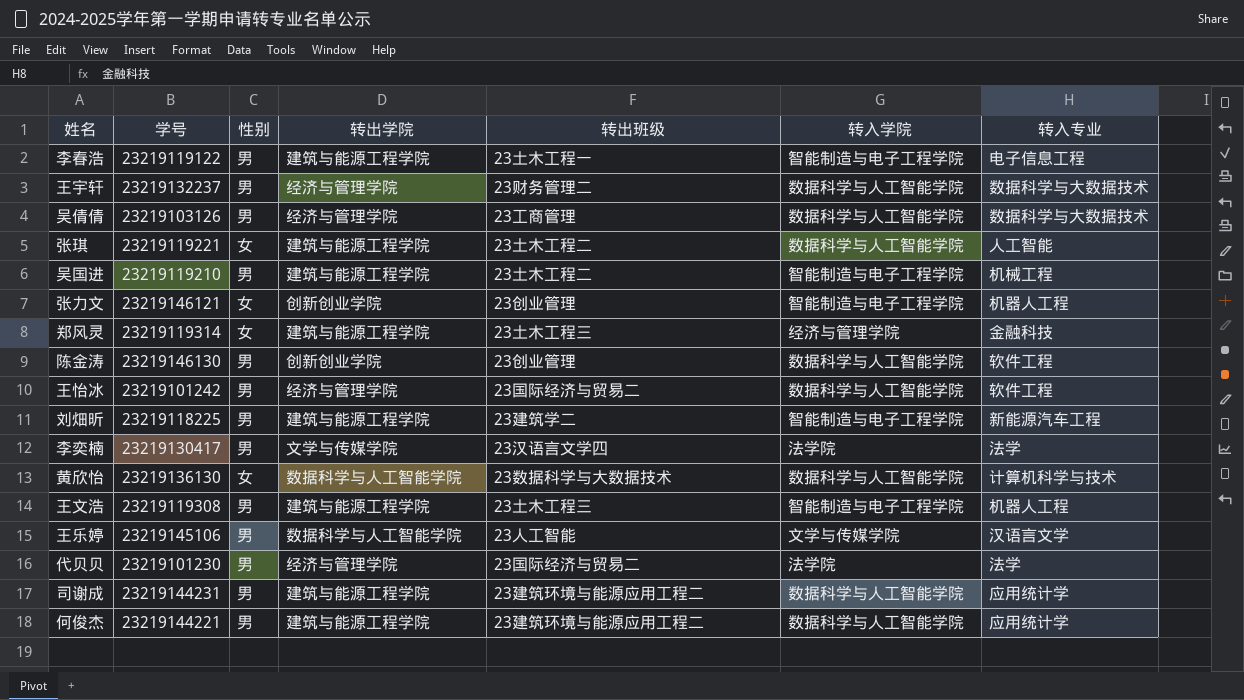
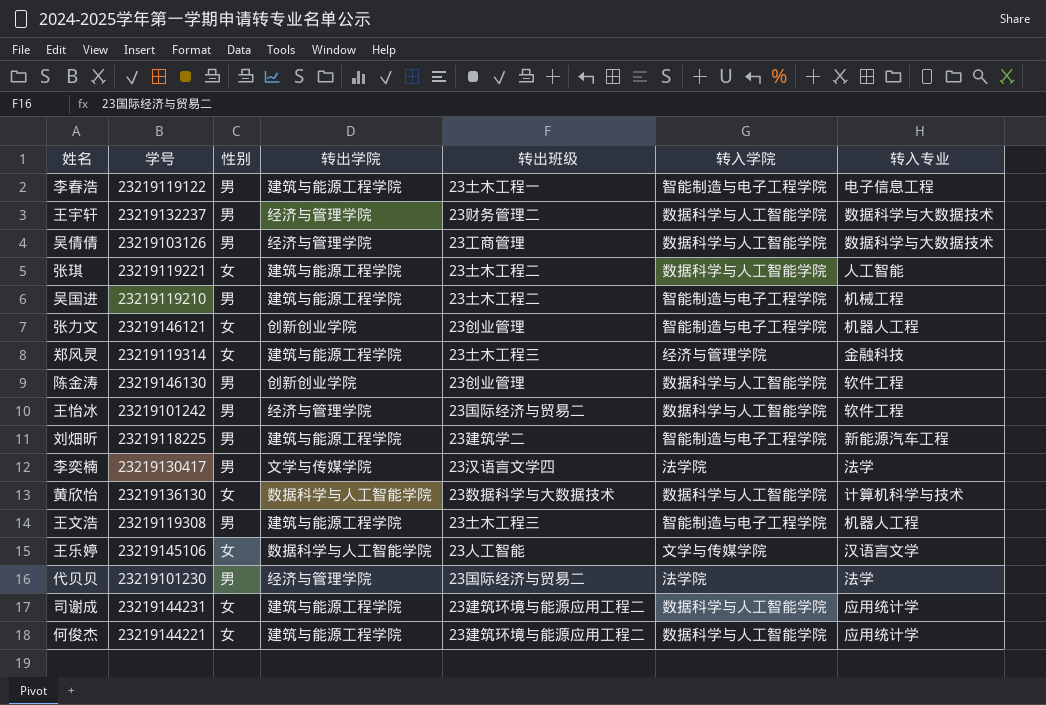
王乐婷 | 性别: 男 -> 女
司谢成 | 性别: 男 -> 女
何俊杰 | 性别: 男 -> 女

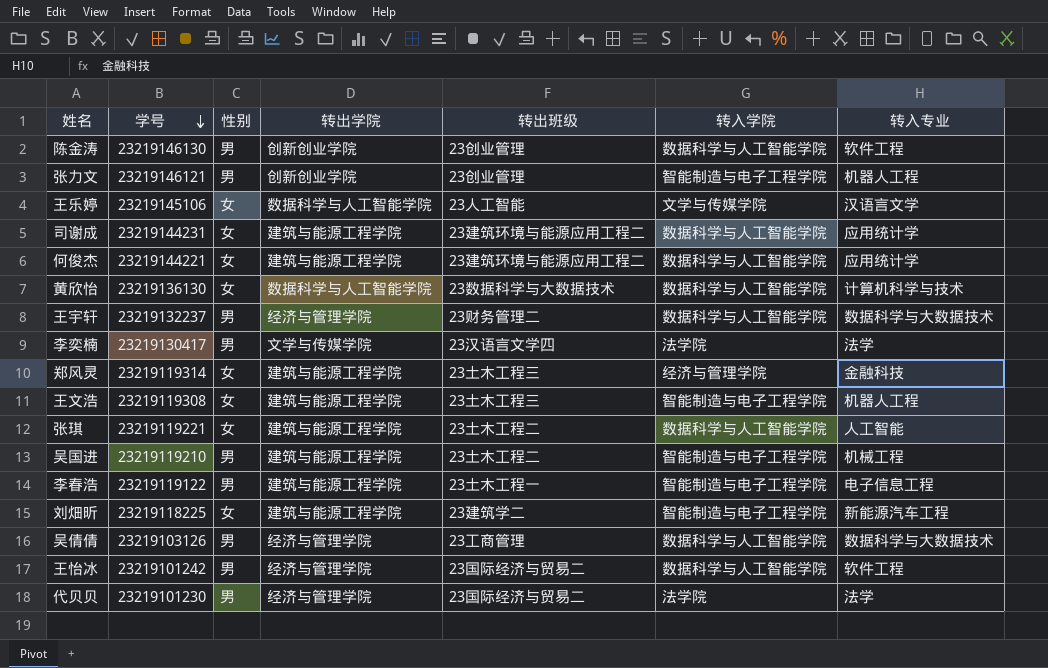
row order: none -> 学号 descending
张力文 | 性别: 女 -> 男
王文浩 | 性别: 男 -> 女
刘畑昕 | 性别: 男 -> 女

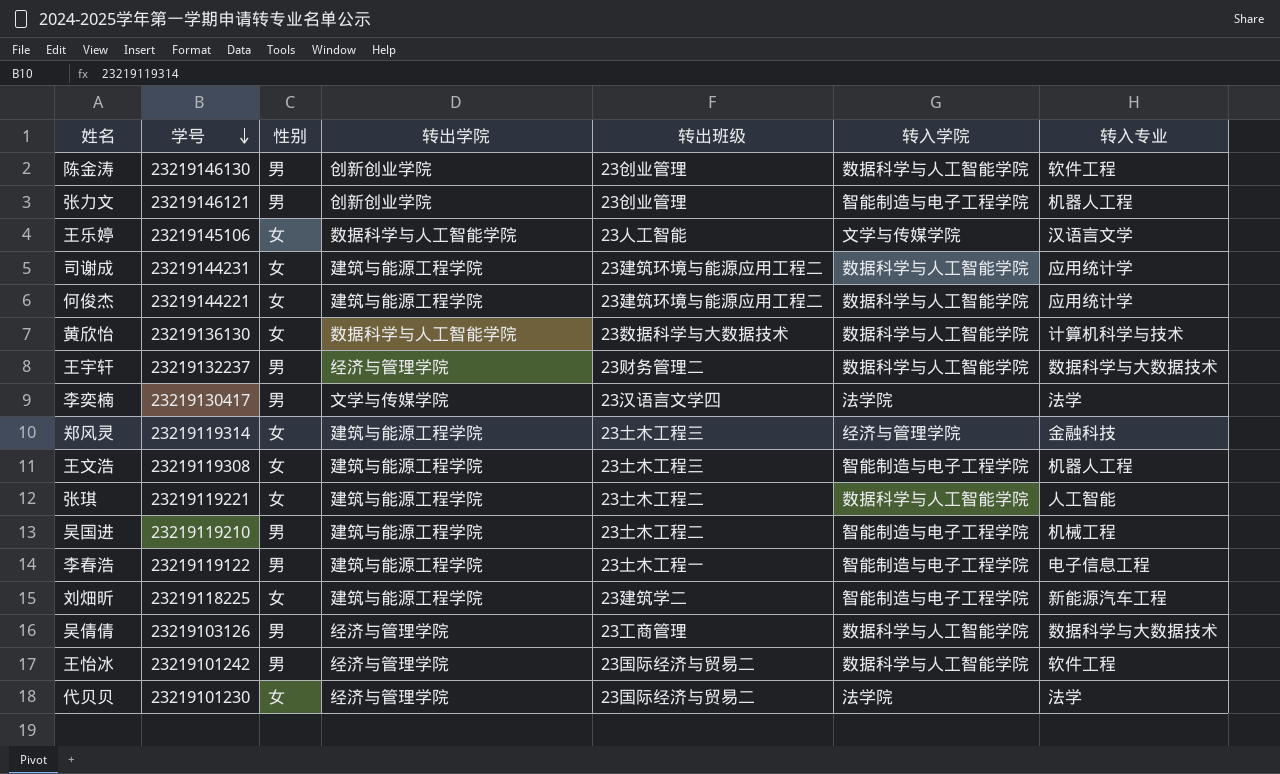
代贝贝 | 性别: 男 -> 女

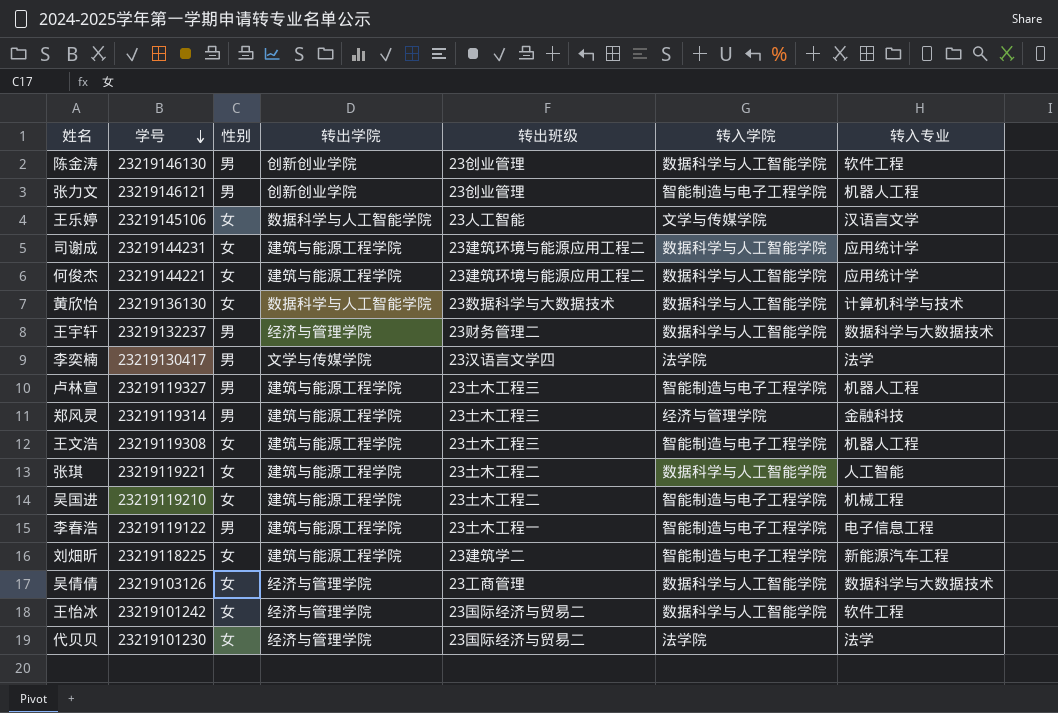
row 卢林宣: none -> 23219119327 | 男 | 建筑与能源工程学院 | 23土木工程三 | 智能制造与电子工程学院 | 机器人工程
郑风灵 | 性别: 女 -> 男
吴国进 | 性别: 男 -> 女
吴倩倩 | 性别: 男 -> 女
王怡冰 | 性别: 男 -> 女

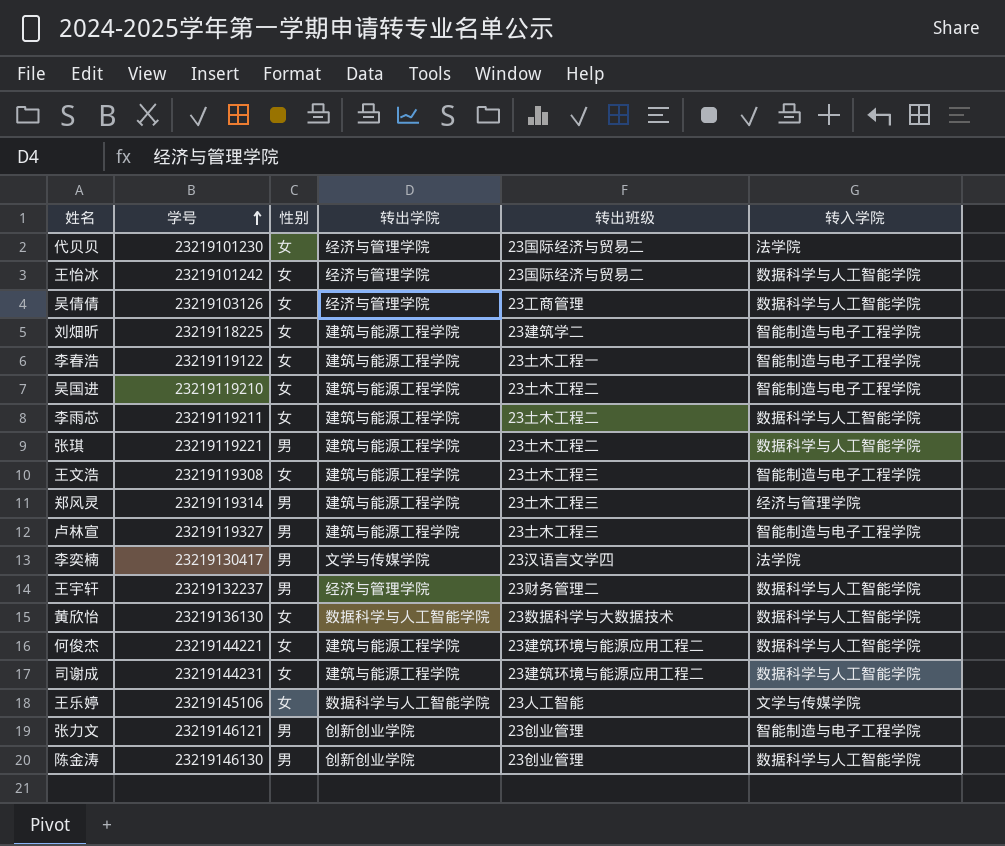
row order: 学号 descending -> 学号 ascending
column 转入专业 | position: 7 -> none
李春浩 | 性别: 男 -> 女
row 李雨芯: none -> 23219119211 | 女 | 建筑与能源工程学院 | 23土木工程二 | 数据科学与人工智能学院
张琪 | 性别: 女 -> 男

